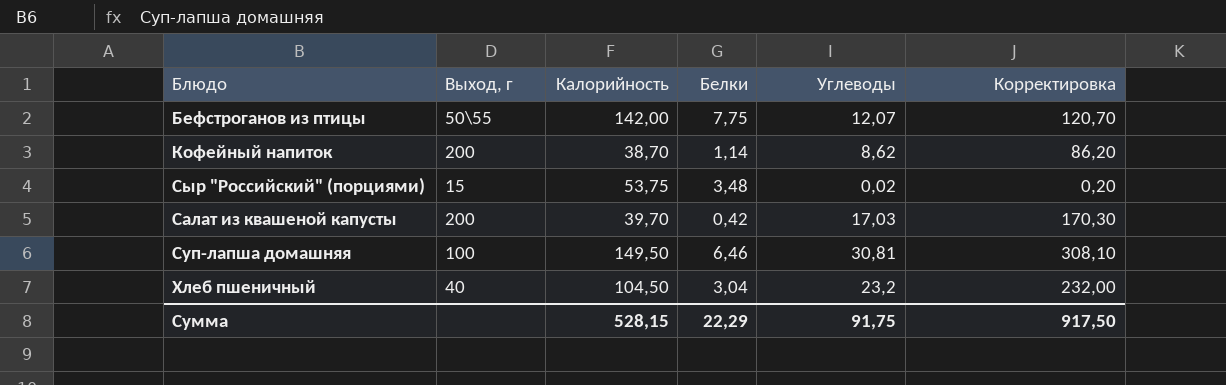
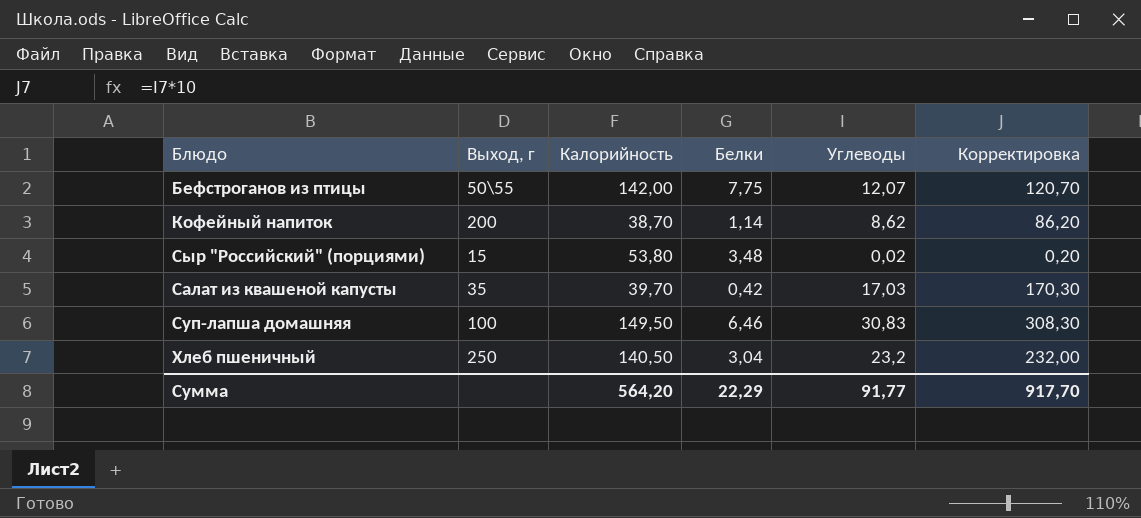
Сыр "Российский" (порциями) | Калорийность: 53,75 -> 53,80
Салат из квашеной капусты | Выход, г: 200 -> 35
Суп-лапша домашняя | Углеводы: 30,81 -> 30,83
Суп-лапша домашняя | Корректировка: 308,10 -> 308,30
Хлеб пшеничный | Выход, г: 40 -> 250
Хлеб пшеничный | Калорийность: 104,50 -> 140,50
Сумма | Калорийность: 528,15 -> 564,20
Сумма | Углеводы: 91,75 -> 91,77
Сумма | Корректировка: 917,50 -> 917,70

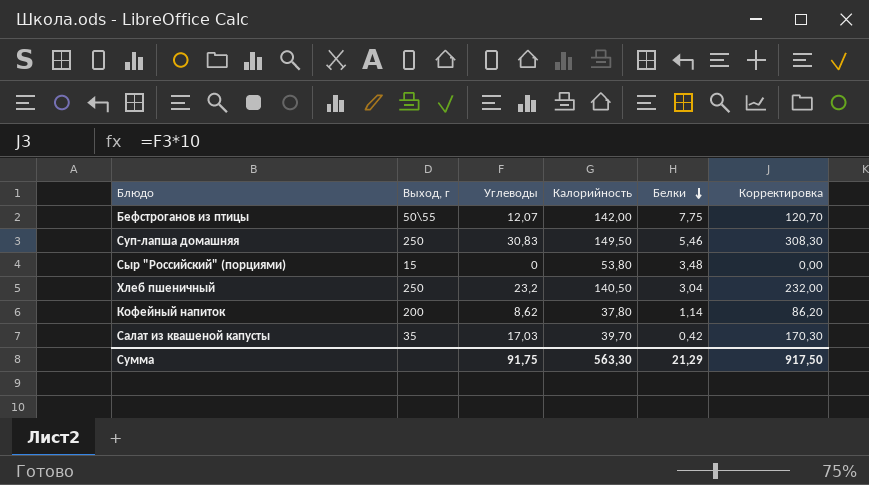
row order: none -> Белки descending
column Углеводы | position: 5 -> 3
Суп-лапша домашняя | Выход, г: 100 -> 250
Суп-лапша домашняя | Белки: 6,46 -> 5,46
Сыр "Российский" (порциями) | Углеводы: 0,02 -> 0
Сыр "Российский" (порциями) | Корректировка: 0,20 -> 0,00
Кофейный напиток | Калорийность: 38,70 -> 37,80
Сумма | Углеводы: 91,77 -> 91,75
Сумма | Калорийность: 564,20 -> 563,30
Сумма | Белки: 22,29 -> 21,29
Сумма | Корректировка: 917,70 -> 917,50

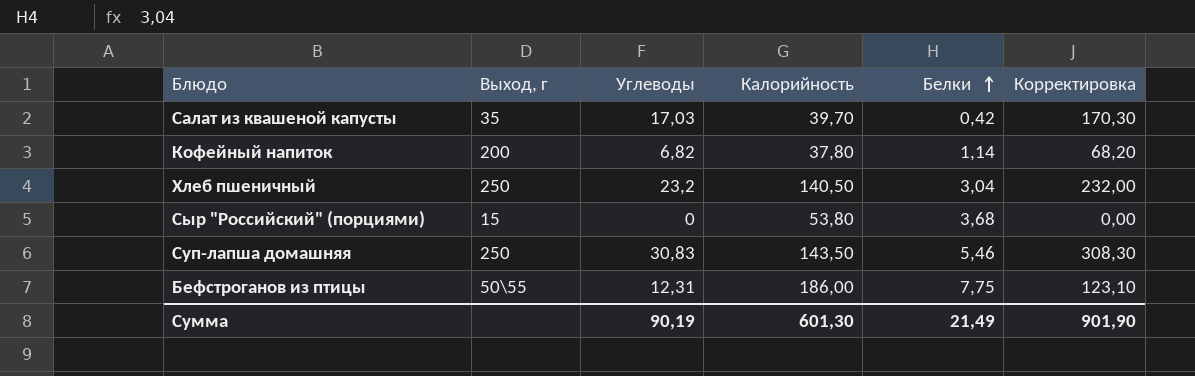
row order: Белки descending -> Белки ascending
Кофейный напиток | Углеводы: 8,62 -> 6,82
Кофейный напиток | Корректировка: 86,20 -> 68,20
Сыр "Российский" (порциями) | Белки: 3,48 -> 3,68
Суп-лапша домашняя | Калорийность: 149,50 -> 143,50
Бефстроганов из птицы | Углеводы: 12,07 -> 12,31
Бефстроганов из птицы | Калорийность: 142,00 -> 186,00
Бефстроганов из птицы | Корректировка: 120,70 -> 123,10
Сумма | Углеводы: 91,75 -> 90,19
Сумма | Калорийность: 563,30 -> 601,30
Сумма | Белки: 21,29 -> 21,49
Сумма | Корректировка: 917,50 -> 901,90

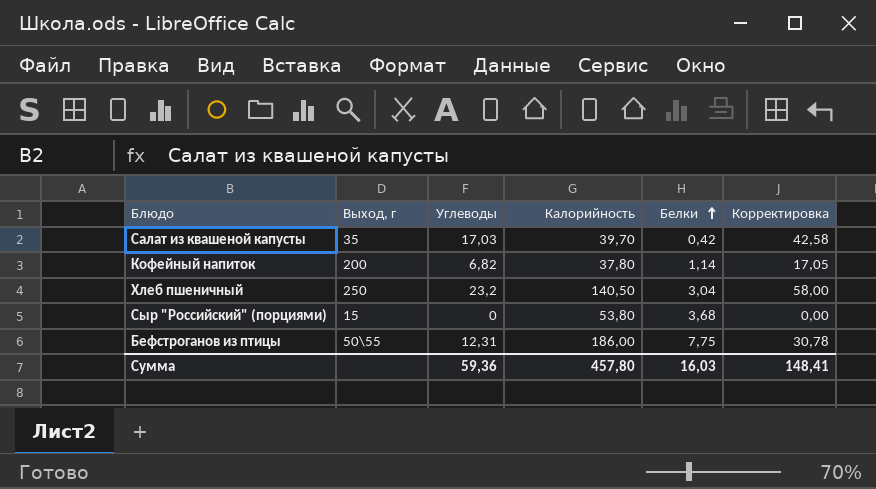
column Корректировка | formula: [Углеводы] * 10 -> [Углеводы] * 2,5
row Суп-лапша домашняя: 250 | 30,83 | 143,50 | 5,46 | 308,30 -> none
Сумма | Углеводы: 90,19 -> 59,36
Сумма | Калорийность: 601,30 -> 457,80
Сумма | Белки: 21,49 -> 16,03
Сумма | Корректировка: 901,90 -> 148,41

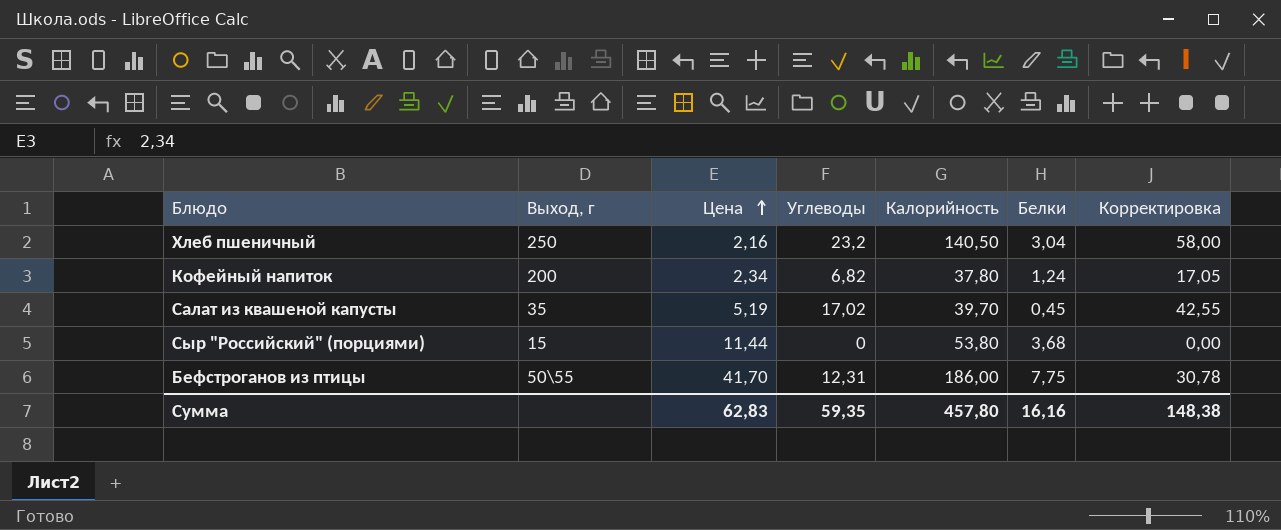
row order: Белки ascending -> Цена ascending
column Цена | position: none -> 3
Кофейный напиток | Белки: 1,14 -> 1,24
Салат из квашеной капусты | Углеводы: 17,03 -> 17,02
Салат из квашеной капусты | Белки: 0,42 -> 0,45
Салат из квашеной капусты | Корректировка: 42,58 -> 42,55
Сумма | Углеводы: 59,36 -> 59,35
Сумма | Белки: 16,03 -> 16,16
Сумма | Корректировка: 148,41 -> 148,38

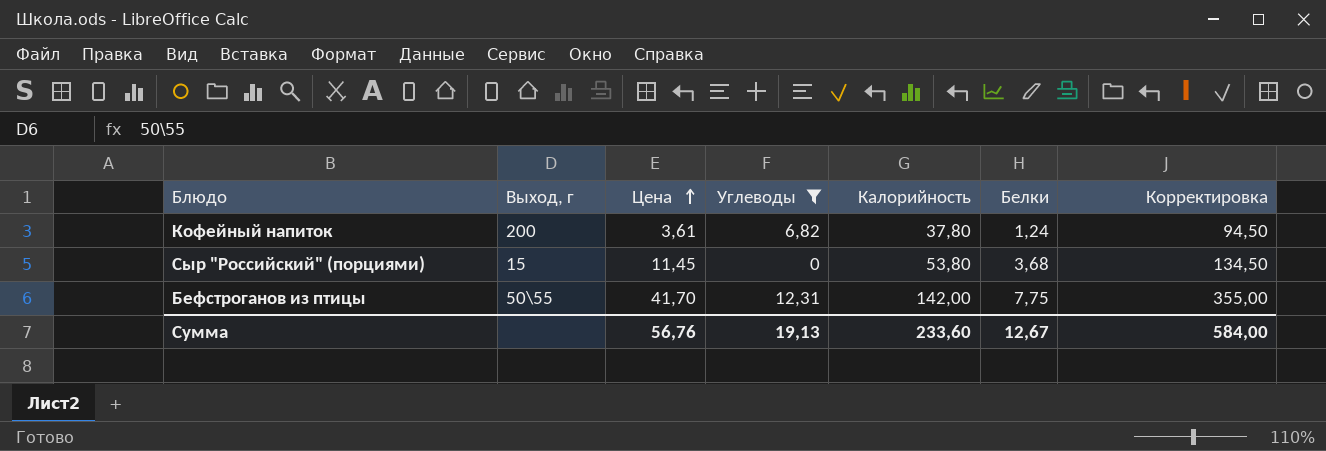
filter: none -> Углеводы <= 12,31
column Корректировка | formula: [Углеводы] * 2,5 -> [Калорийность] * 2,5
Кофейный напиток | Цена: 2,34 -> 3,61
Сыр "Российский" (порциями) | Цена: 11,44 -> 11,45
Бефстроганов из птицы | Калорийность: 186,00 -> 142,00
Сумма | Цена: 62,83 -> 56,76
Сумма | Углеводы: 59,35 -> 19,13
Сумма | Калорийность: 457,80 -> 233,60
Сумма | Белки: 16,16 -> 12,67
Сумма | Корректировка: 148,38 -> 584,00

